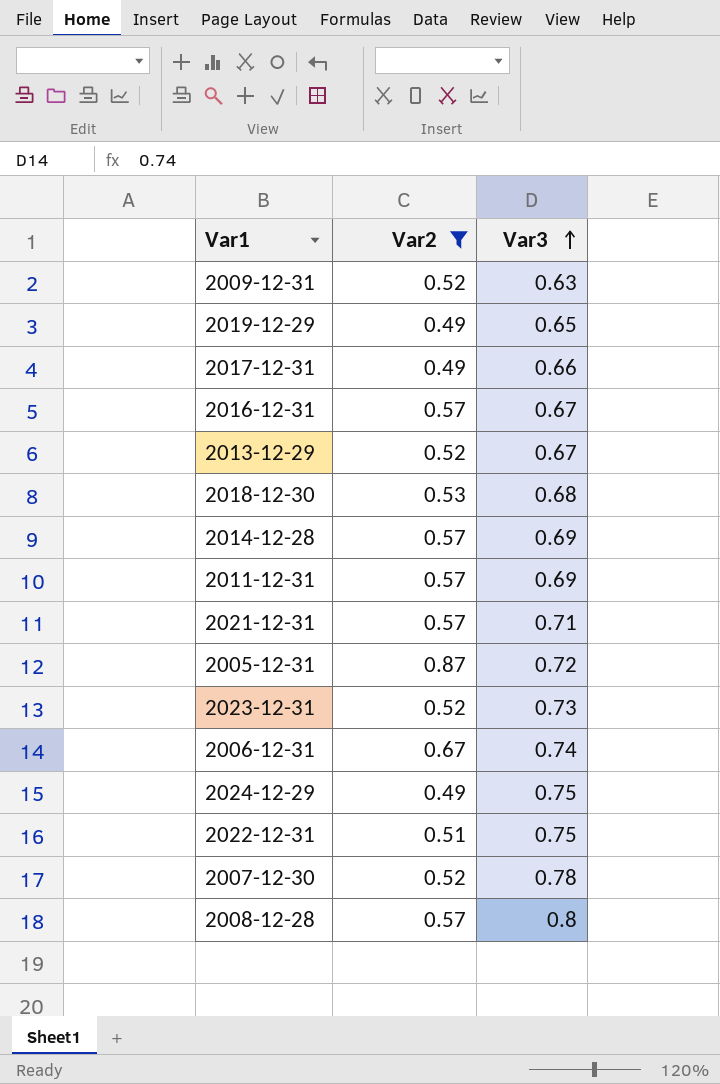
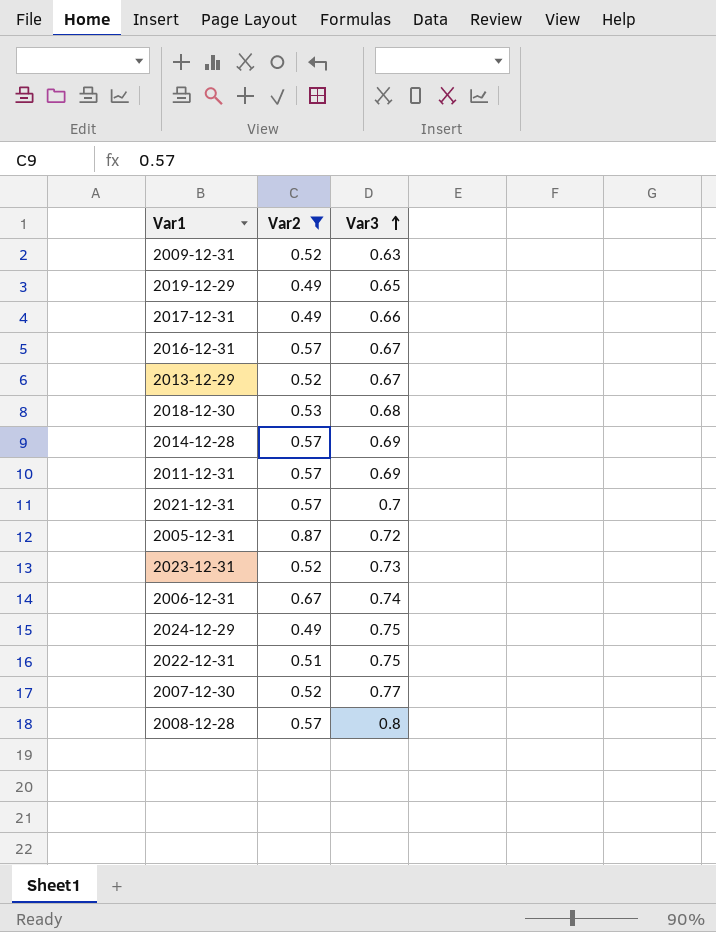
2021-12-31 | Var3: 0.71 -> 0.7
2007-12-30 | Var3: 0.78 -> 0.77

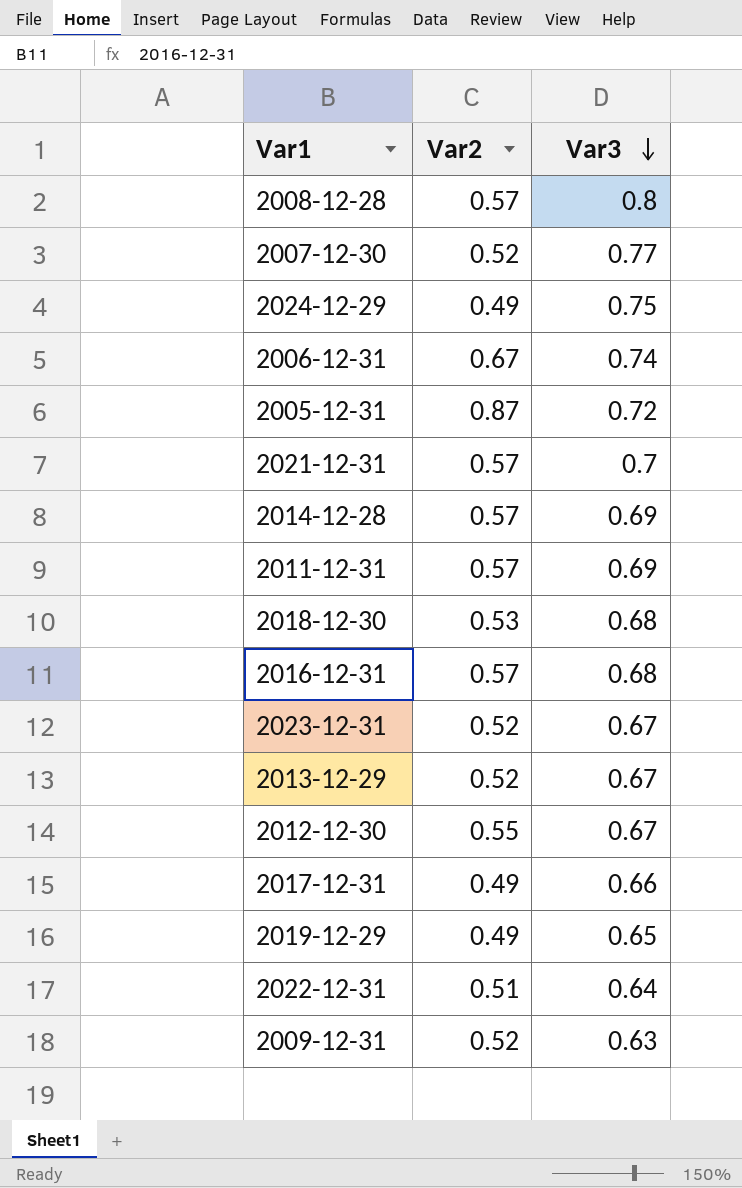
filter: Var2 != 0.55 -> none
row order: Var3 ascending -> Var3 descending
2016-12-31 | Var3: 0.67 -> 0.68
2023-12-31 | Var3: 0.73 -> 0.67
2022-12-31 | Var3: 0.75 -> 0.64

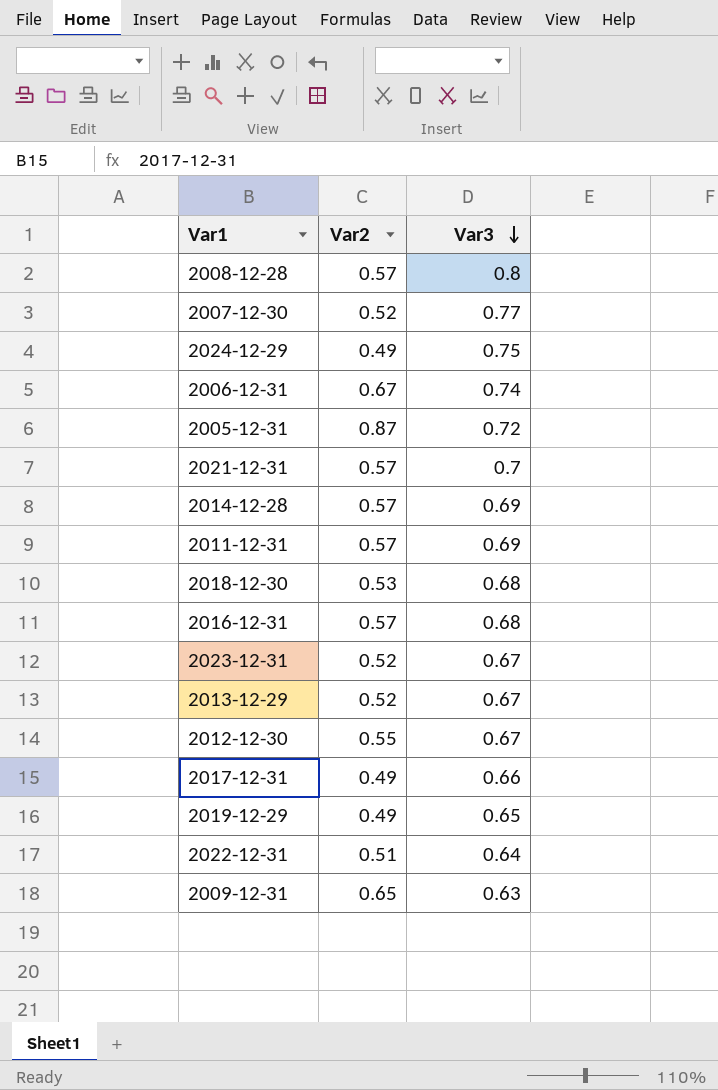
2009-12-31 | Var2: 0.52 -> 0.65

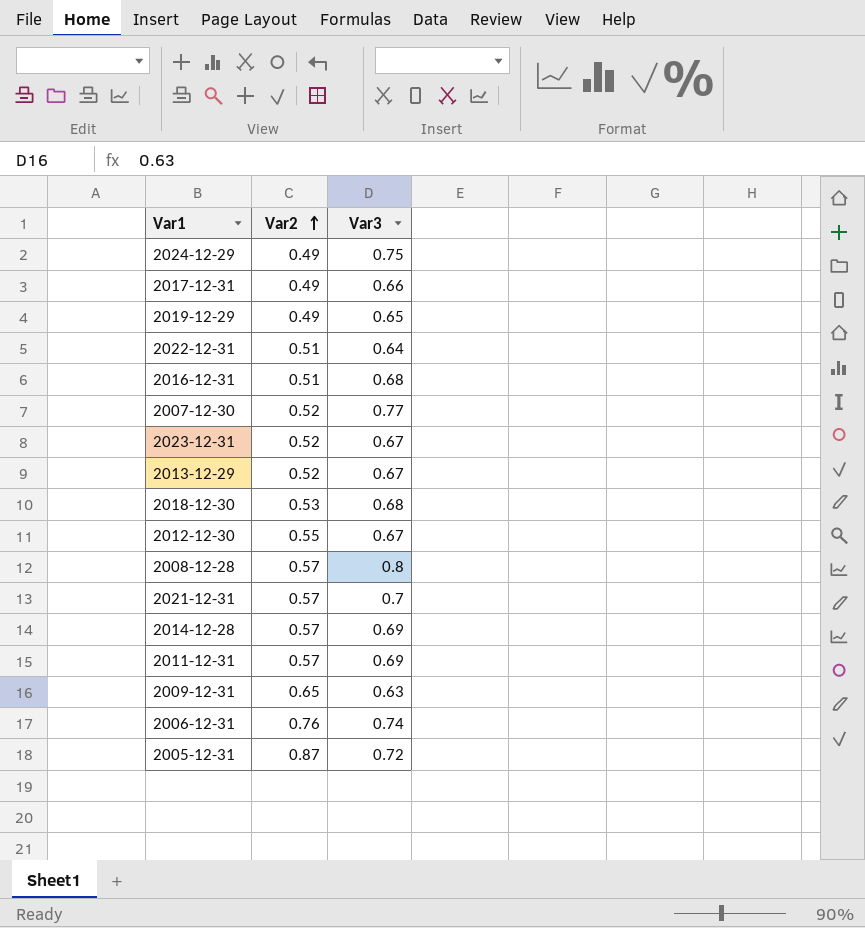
row order: Var3 descending -> Var2 ascending
2016-12-31 | Var2: 0.57 -> 0.51
2006-12-31 | Var2: 0.67 -> 0.76

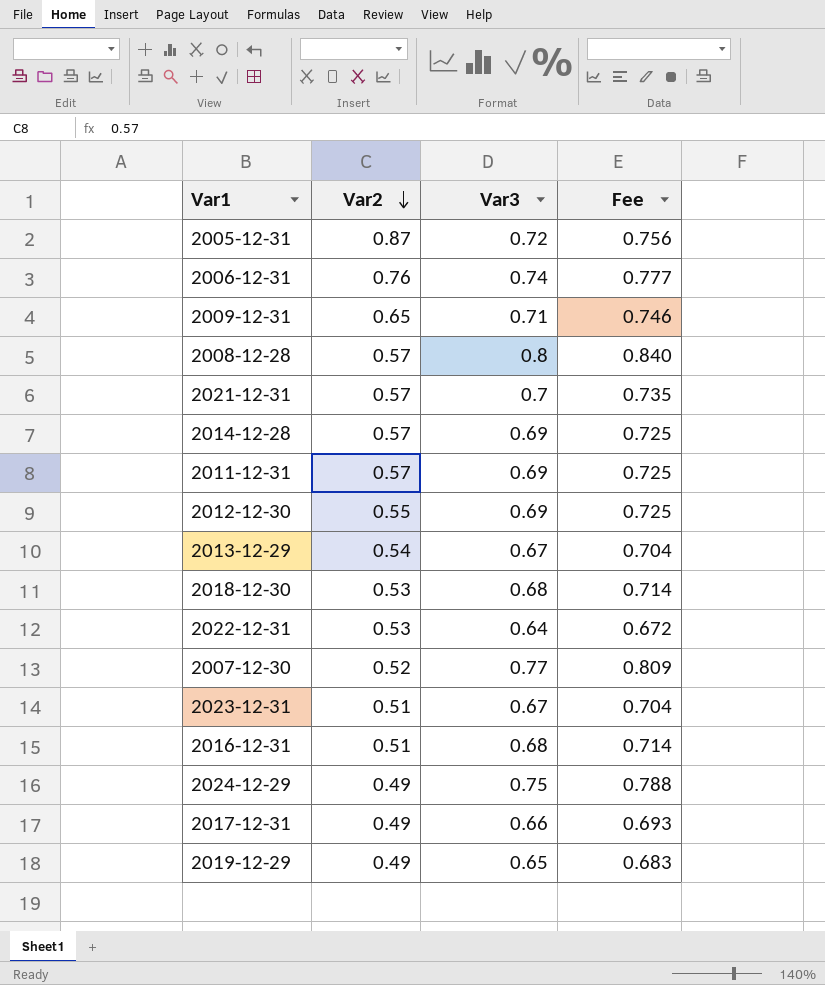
row order: Var2 ascending -> Var2 descending
column Fee | formula: none -> [Var3] * 1.05
2009-12-31 | Var3: 0.63 -> 0.71
2012-12-30 | Var3: 0.67 -> 0.69
2013-12-29 | Var2: 0.52 -> 0.54
2022-12-31 | Var2: 0.51 -> 0.53
2023-12-31 | Var2: 0.52 -> 0.51

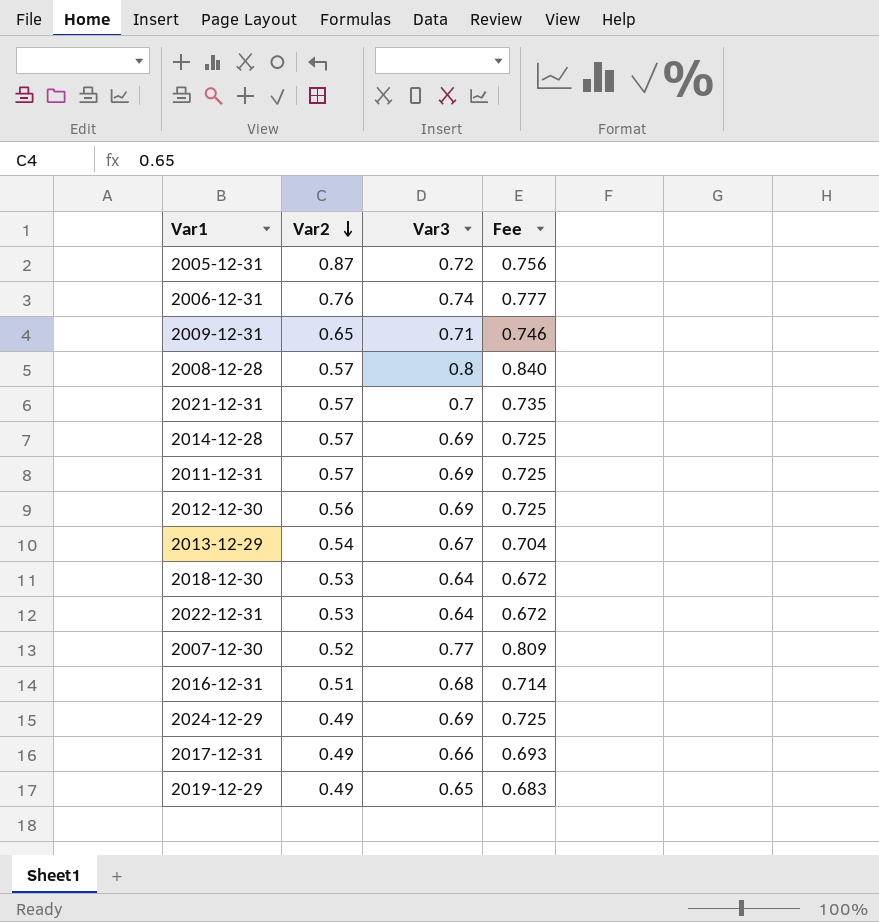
row 2023-12-31: 0.51 | 0.67 | 0.704 -> none
2012-12-30 | Var2: 0.55 -> 0.56
2018-12-30 | Var3: 0.68 -> 0.64
2018-12-30 | Fee: 0.714 -> 0.672
2024-12-29 | Var3: 0.75 -> 0.69
2024-12-29 | Fee: 0.788 -> 0.725

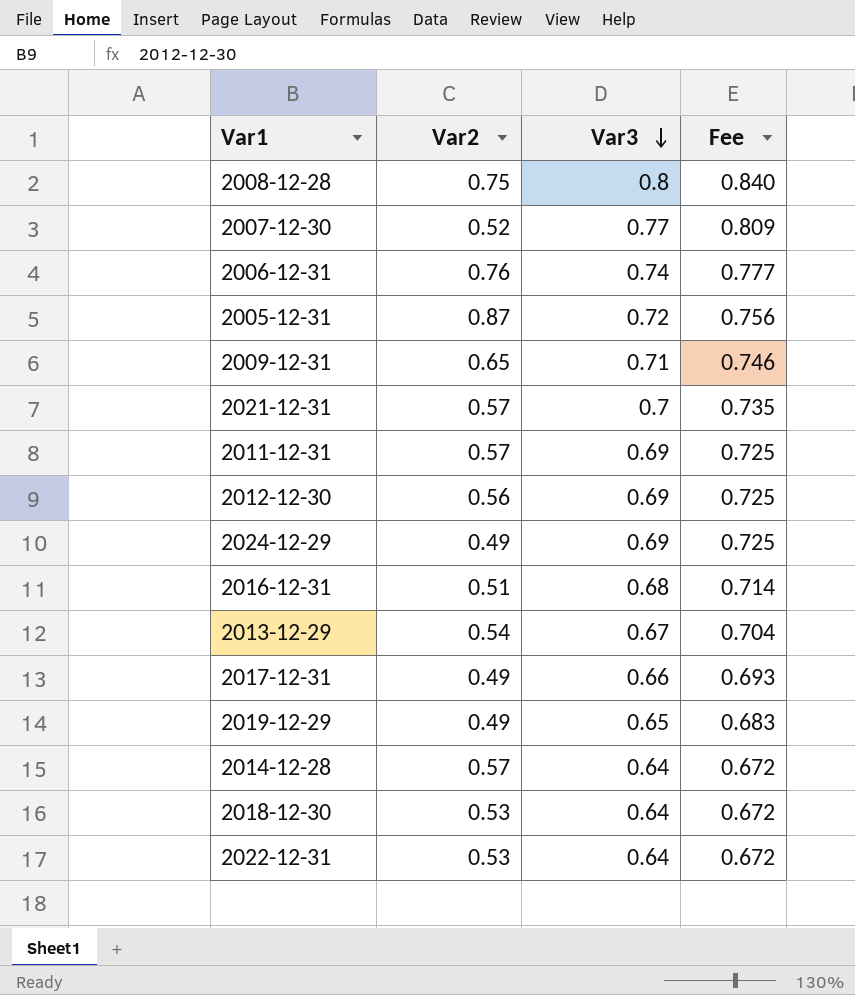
row order: Var2 descending -> Var3 descending
2008-12-28 | Var2: 0.57 -> 0.75
2014-12-28 | Var3: 0.69 -> 0.64
2014-12-28 | Fee: 0.725 -> 0.672

